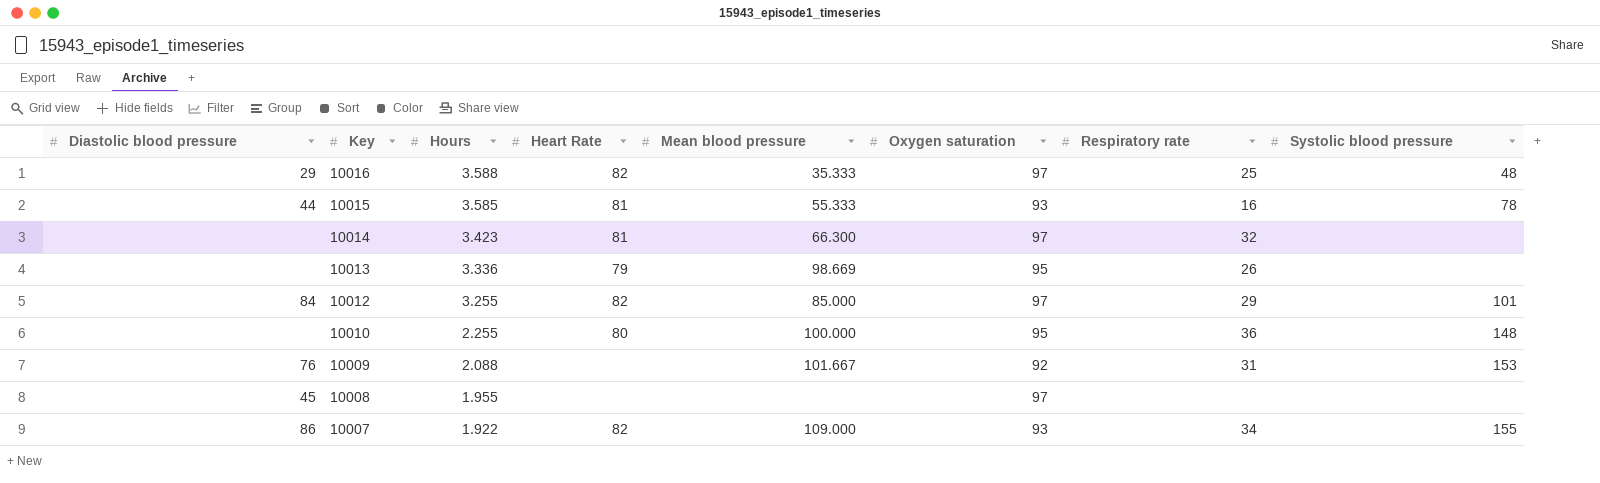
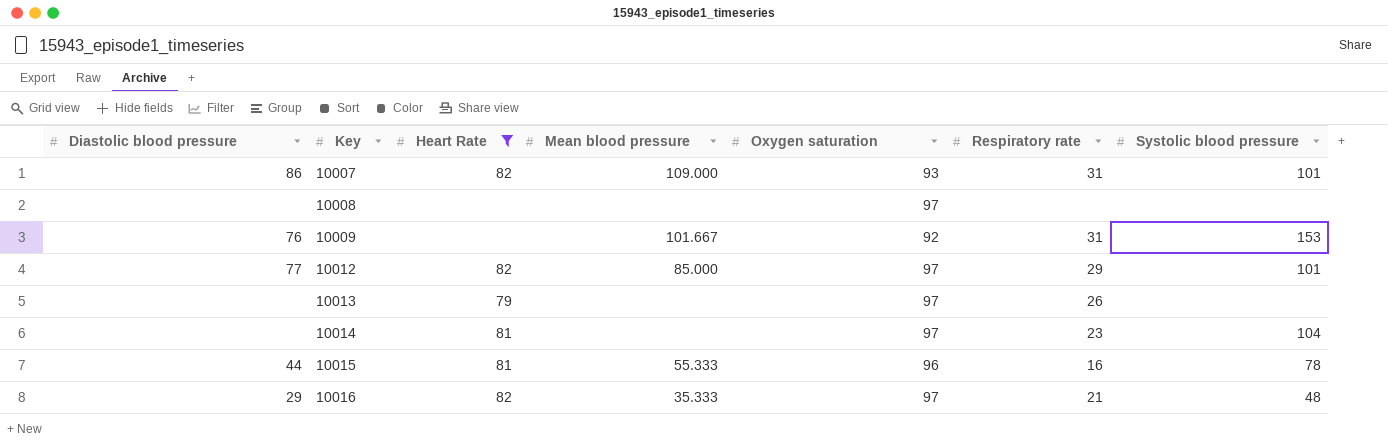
filter: none -> Heart Rate != 80
row order: Key descending -> Key ascending
column Hours | position: 3 -> none
10007 | Respiratory rate: 34 -> 31
10007 | Systolic blood pressure: 155 -> 101
10008 | Diastolic blood pressure: 45 -> none
10012 | Diastolic blood pressure: 84 -> 77
10013 | Mean blood pressure: 98.669 -> none
10013 | Oxygen saturation: 95 -> 97
10014 | Mean blood pressure: 66.300 -> none
10014 | Respiratory rate: 32 -> 23
10014 | Systolic blood pressure: none -> 104
10015 | Oxygen saturation: 93 -> 96
10016 | Respiratory rate: 25 -> 21

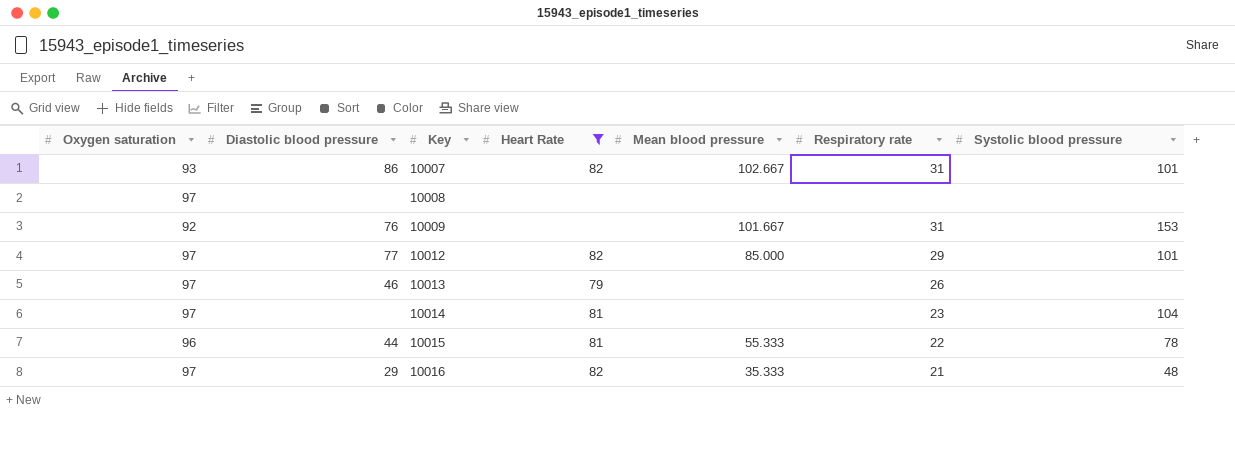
column Oxygen saturation | position: 5 -> 1
10007 | Mean blood pressure: 109.000 -> 102.667
10013 | Diastolic blood pressure: none -> 46
10015 | Respiratory rate: 16 -> 22

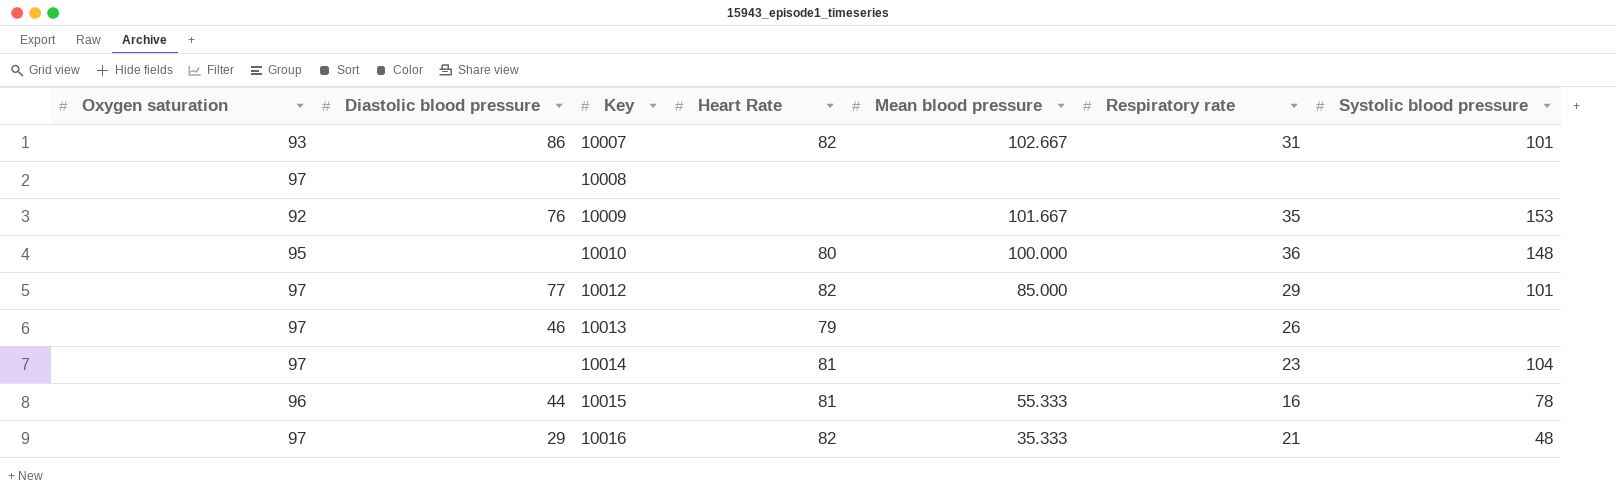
filter: Heart Rate != 80 -> none
10009 | Respiratory rate: 31 -> 35
10015 | Respiratory rate: 22 -> 16

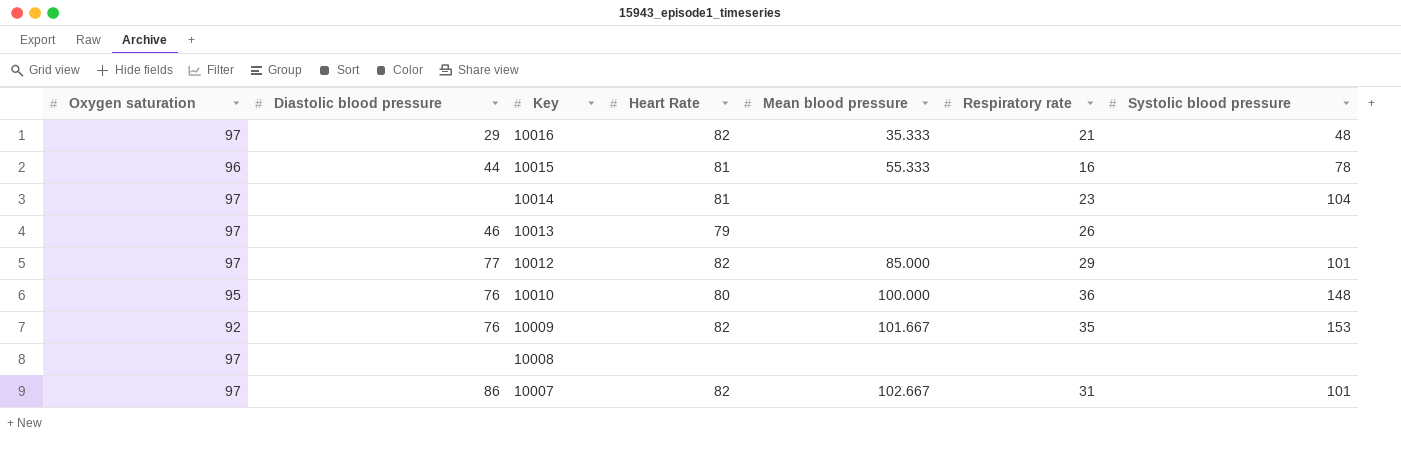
row order: Key ascending -> Key descending
10010 | Diastolic blood pressure: none -> 76
10009 | Heart Rate: none -> 82
10007 | Oxygen saturation: 93 -> 97

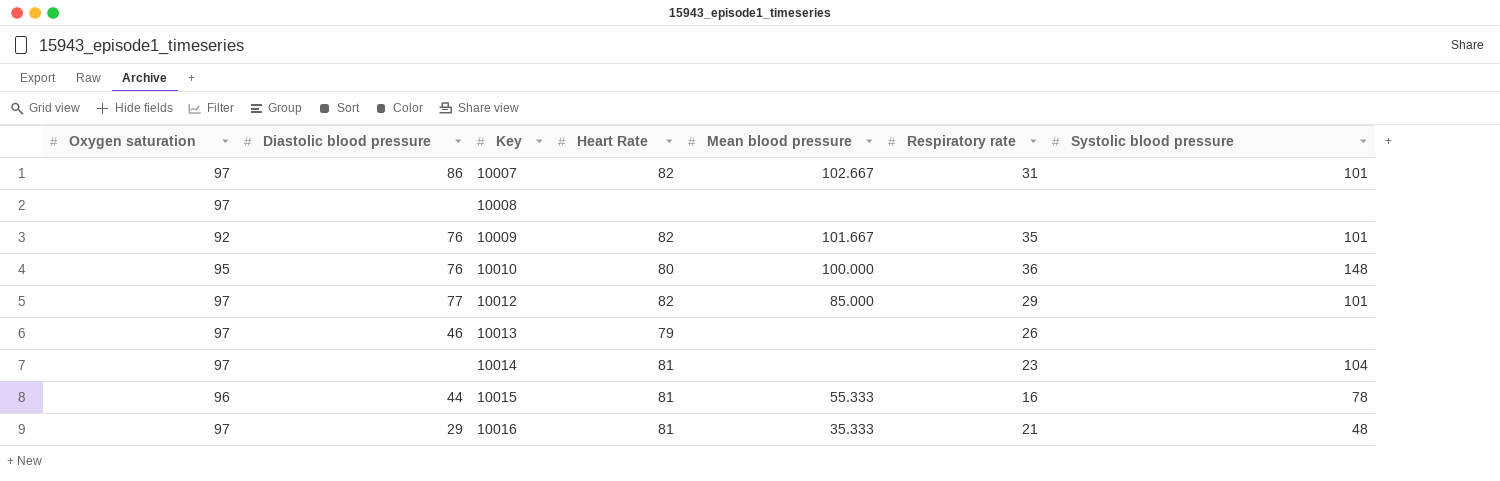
row order: Key descending -> Key ascending
10009 | Systolic blood pressure: 153 -> 101
10016 | Heart Rate: 82 -> 81

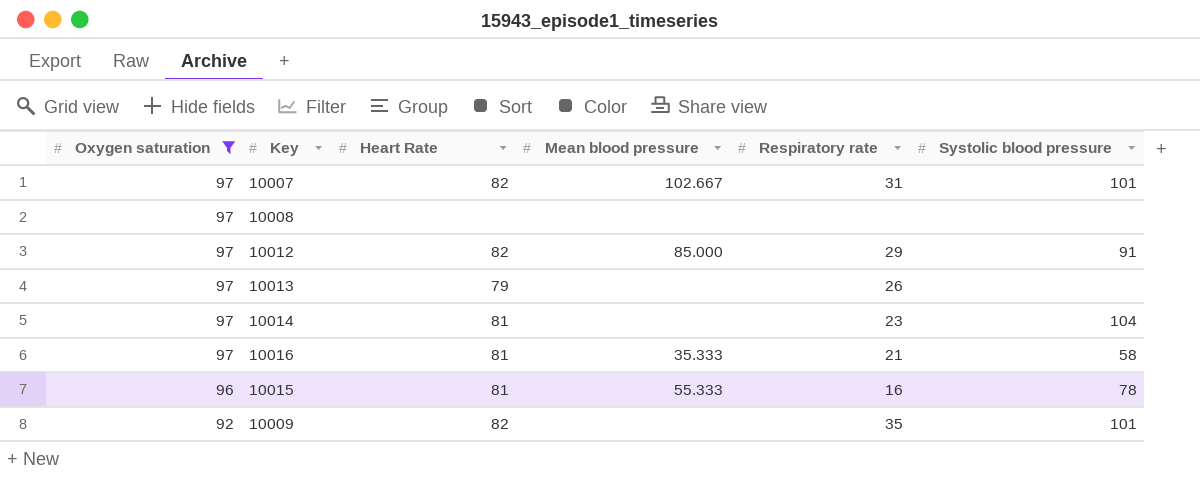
filter: none -> Oxygen saturation != 95
row order: Key ascending -> Oxygen saturation descending
column Diastolic blood pressure | position: 2 -> none
10012 | Systolic blood pressure: 101 -> 91
10016 | Systolic blood pressure: 48 -> 58
10009 | Mean blood pressure: 101.667 -> none

